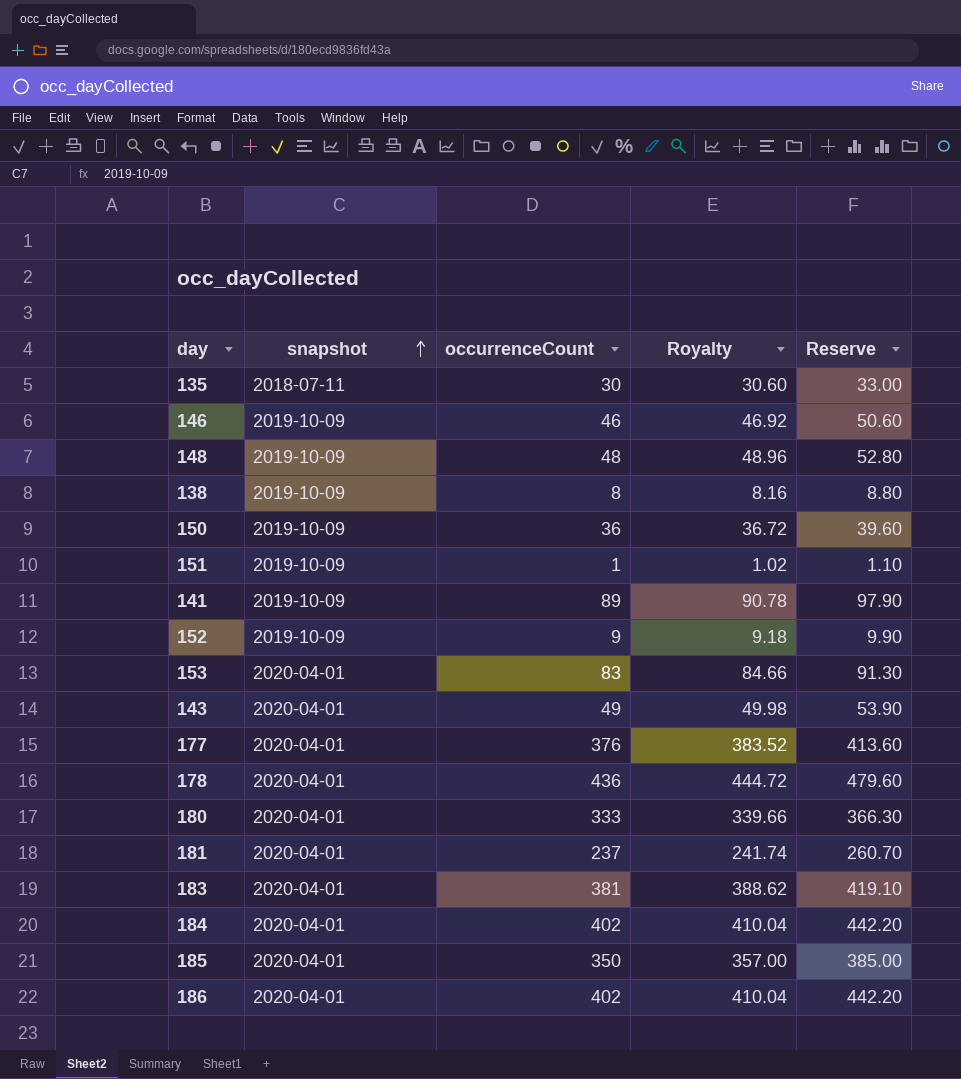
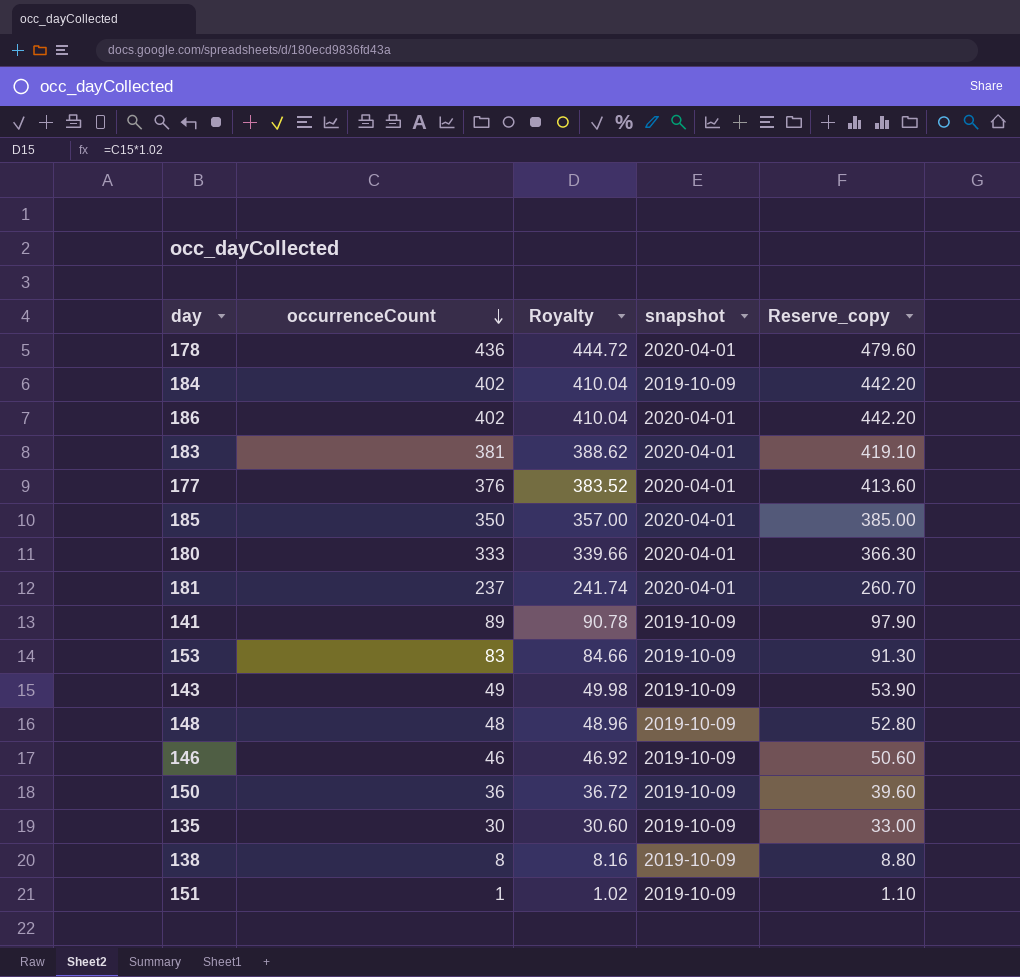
row order: snapshot ascending -> occurrenceCount descending
column snapshot | position: 2 -> 4
column name: Reserve -> Reserve_copy
row 152: 2019-10-09 | 9 | 9.18 | 9.90 -> none
184 | snapshot: 2020-04-01 -> 2019-10-09
153 | snapshot: 2020-04-01 -> 2019-10-09
143 | snapshot: 2020-04-01 -> 2019-10-09
135 | snapshot: 2018-07-11 -> 2019-10-09

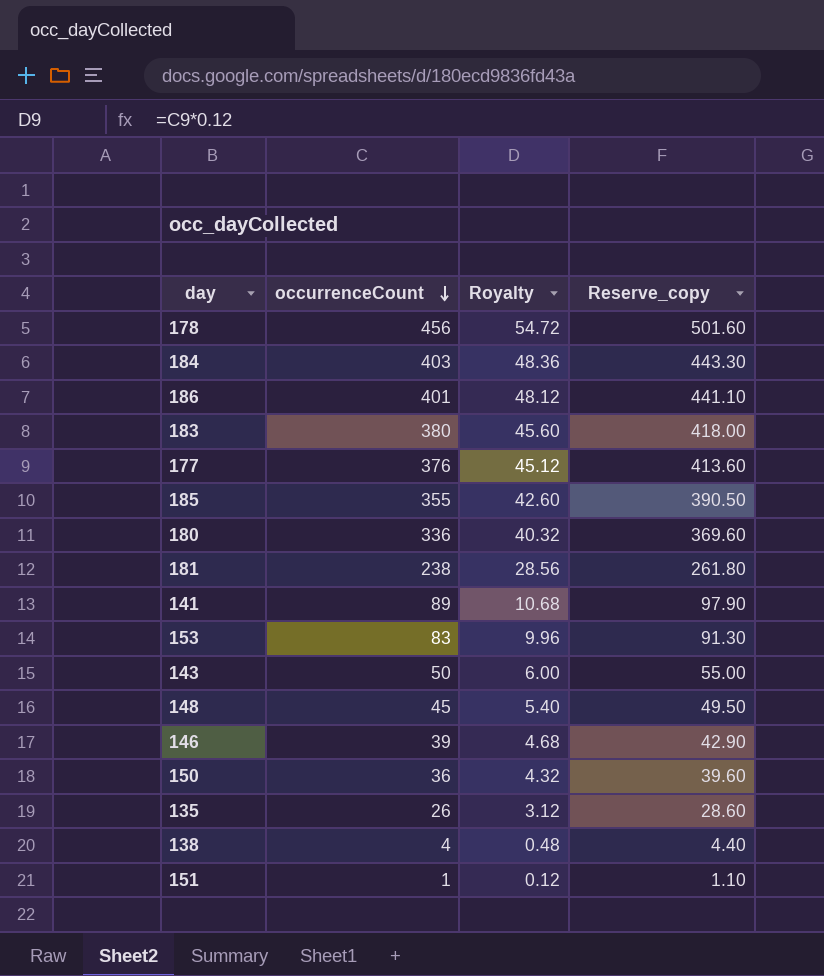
column snapshot | position: 4 -> none
column Royalty | formula: [occurrenceCount] * 1.02 -> [occurrenceCount] * 0.12
178 | occurrenceCount: 436 -> 456
178 | Reserve_copy: 479.60 -> 501.60
184 | occurrenceCount: 402 -> 403
184 | Reserve_copy: 442.20 -> 443.30
186 | occurrenceCount: 402 -> 401
186 | Reserve_copy: 442.20 -> 441.10
183 | occurrenceCount: 381 -> 380
183 | Reserve_copy: 419.10 -> 418.00
185 | occurrenceCount: 350 -> 355
185 | Reserve_copy: 385.00 -> 390.50
180 | occurrenceCount: 333 -> 336
180 | Reserve_copy: 366.30 -> 369.60
181 | occurrenceCount: 237 -> 238
181 | Reserve_copy: 260.70 -> 261.80
143 | occurrenceCount: 49 -> 50
143 | Reserve_copy: 53.90 -> 55.00
148 | occurrenceCount: 48 -> 45
148 | Reserve_copy: 52.80 -> 49.50
146 | occurrenceCount: 46 -> 39
146 | Reserve_copy: 50.60 -> 42.90
135 | occurrenceCount: 30 -> 26
135 | Reserve_copy: 33.00 -> 28.60
138 | occurrenceCount: 8 -> 4
138 | Reserve_copy: 8.80 -> 4.40

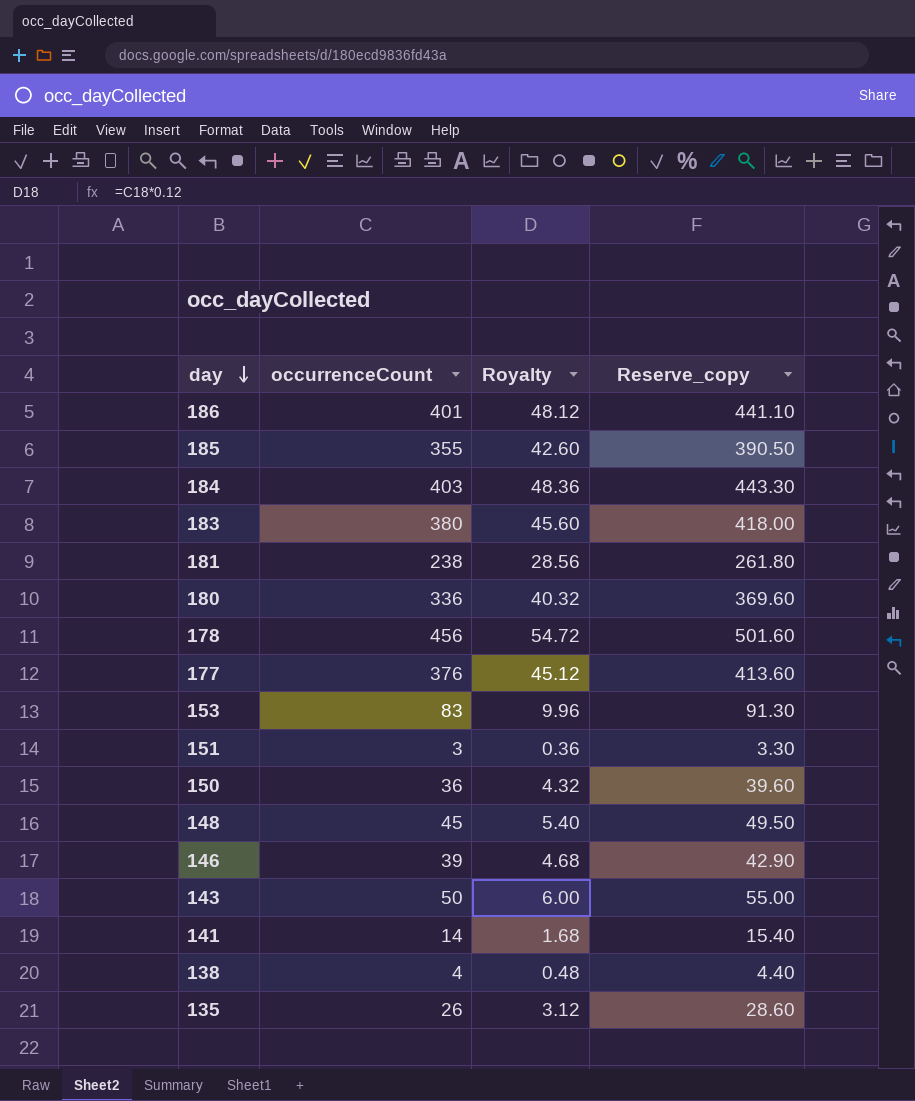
row order: occurrenceCount descending -> day descending
151 | occurrenceCount: 1 -> 3
151 | Royalty: 0.12 -> 0.36
151 | Reserve_copy: 1.10 -> 3.30
141 | occurrenceCount: 89 -> 14
141 | Royalty: 10.68 -> 1.68
141 | Reserve_copy: 97.90 -> 15.40

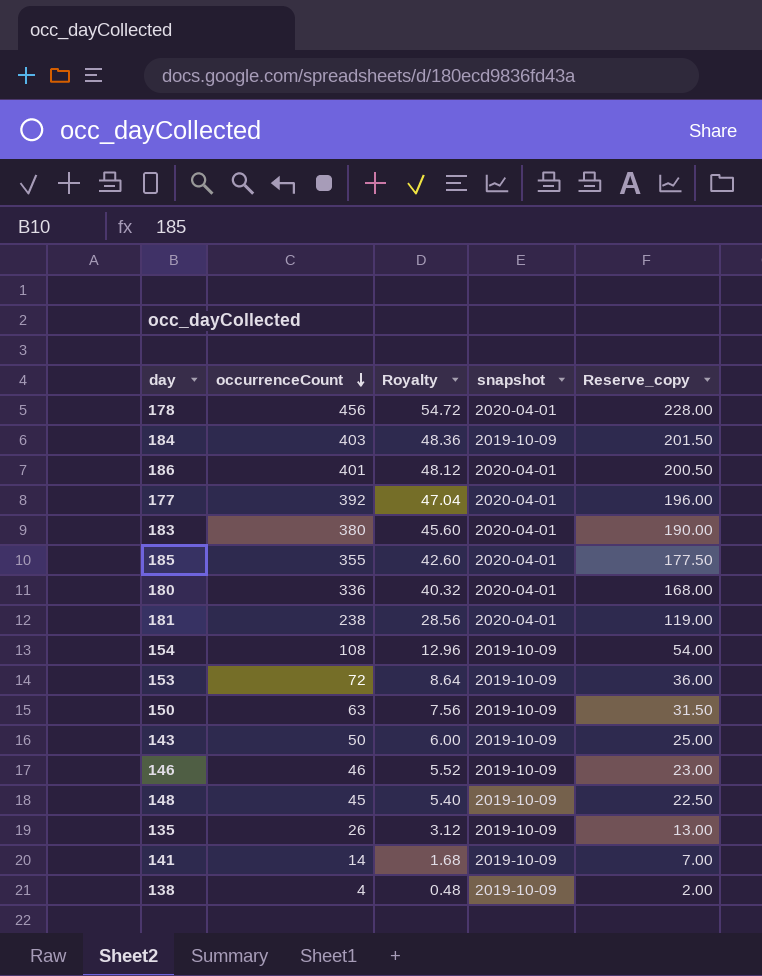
row order: day descending -> occurrenceCount descending
column snapshot | position: none -> 4
column Reserve_copy | formula: [occurrenceCount] * 1.1 -> [occurrenceCount] * 0.5
row 151: 3 | 0.36 | 3.30 -> none
177 | occurrenceCount: 376 -> 392
177 | Royalty: 45.12 -> 47.04
row 154: none -> 108 | 12.96 | 2019-10-09 | 54.00
153 | occurrenceCount: 83 -> 72
153 | Royalty: 9.96 -> 8.64
150 | occurrenceCount: 36 -> 63
150 | Royalty: 4.32 -> 7.56
146 | occurrenceCount: 39 -> 46
146 | Royalty: 4.68 -> 5.52

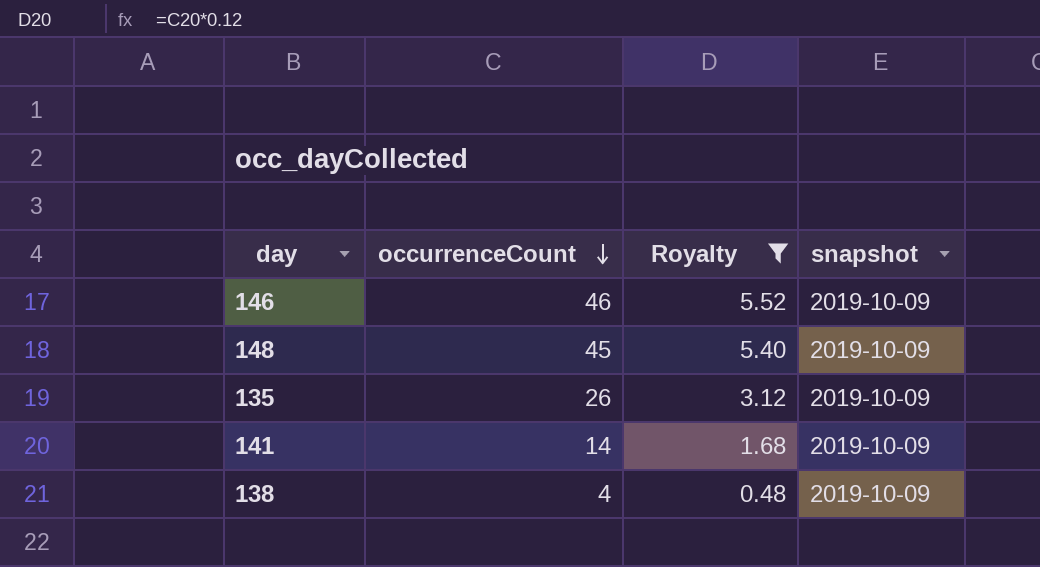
filter: none -> Royalty <= 5.52
column Reserve_copy | formula: [occurrenceCount] * 0.5 -> none

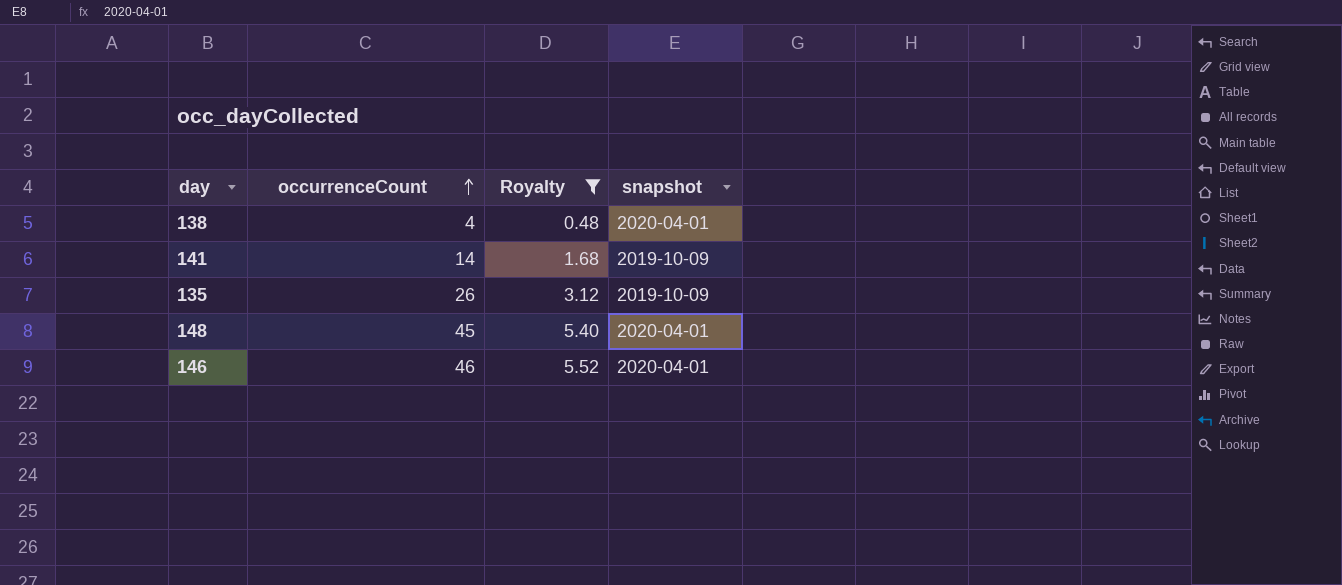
row order: occurrenceCount descending -> occurrenceCount ascending
138 | snapshot: 2019-10-09 -> 2020-04-01
148 | snapshot: 2019-10-09 -> 2020-04-01
146 | snapshot: 2019-10-09 -> 2020-04-01

